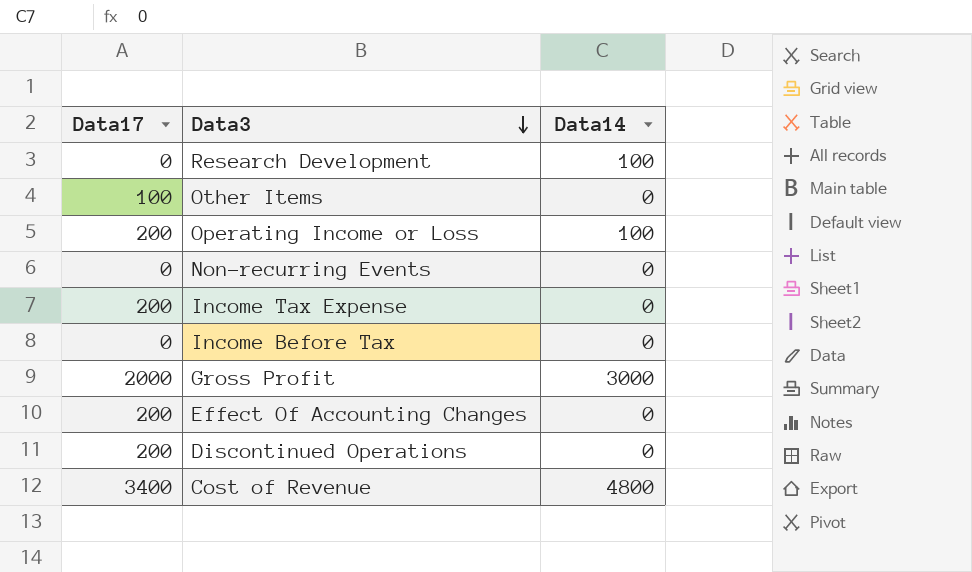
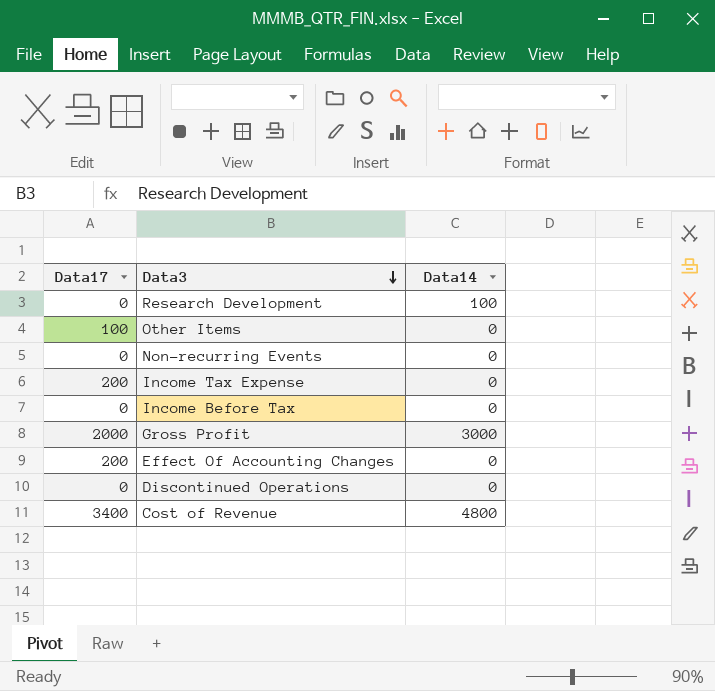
row Operating Income or Loss: 200 | 100 -> none
Discontinued Operations | Data17: 200 -> 0

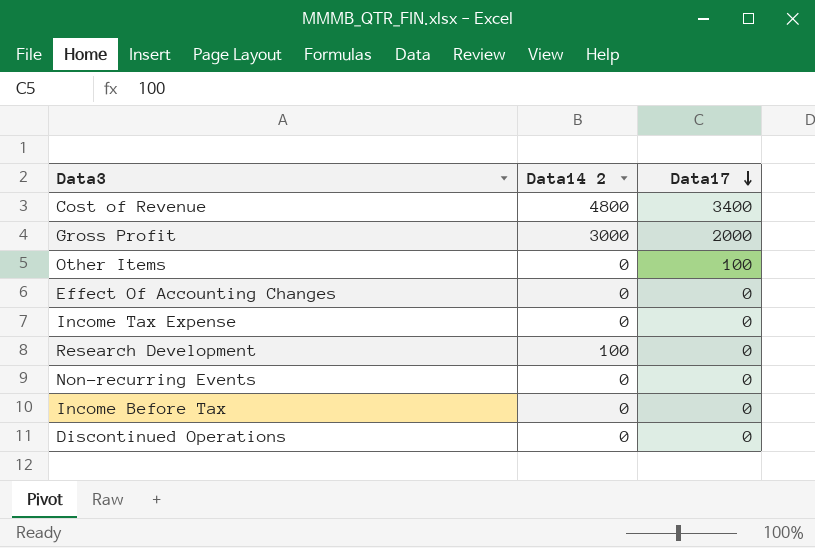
row order: Data3 descending -> Data17 descending
column name: Data14 -> Data14 2
column Data17 | position: 1 -> 3
Effect Of Accounting Changes | Data17: 200 -> 0
Income Tax Expense | Data17: 200 -> 0

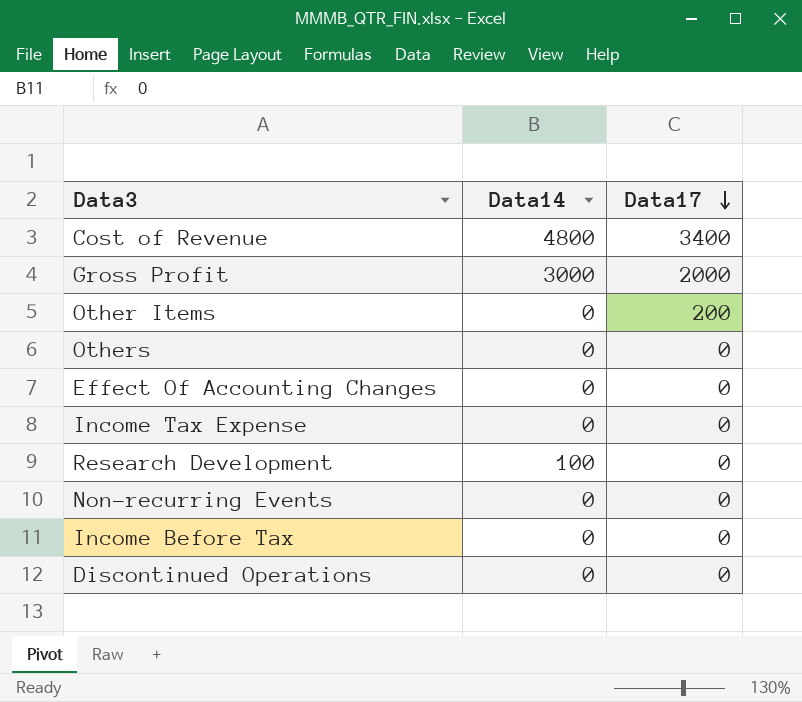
column name: Data14 2 -> Data14
Other Items | Data17: 100 -> 200
row Others: none -> 0 | 0

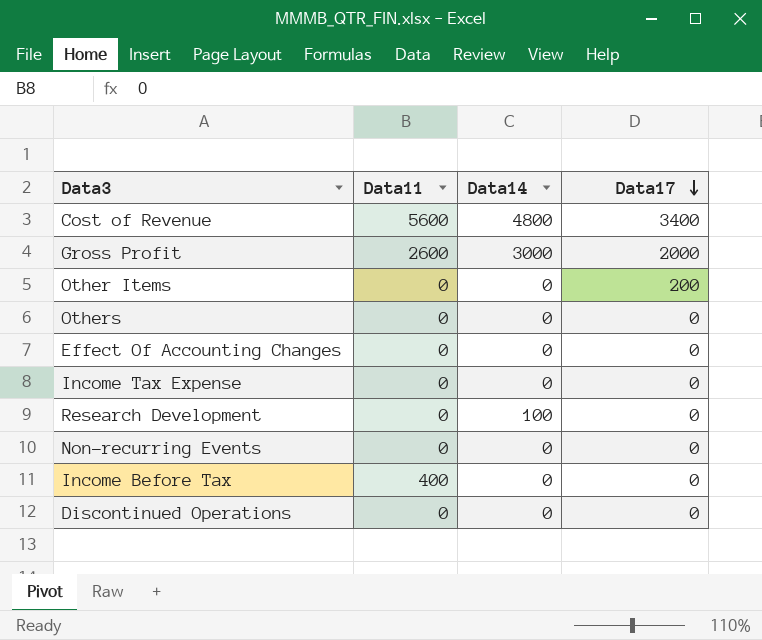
column Data11 | position: none -> 2

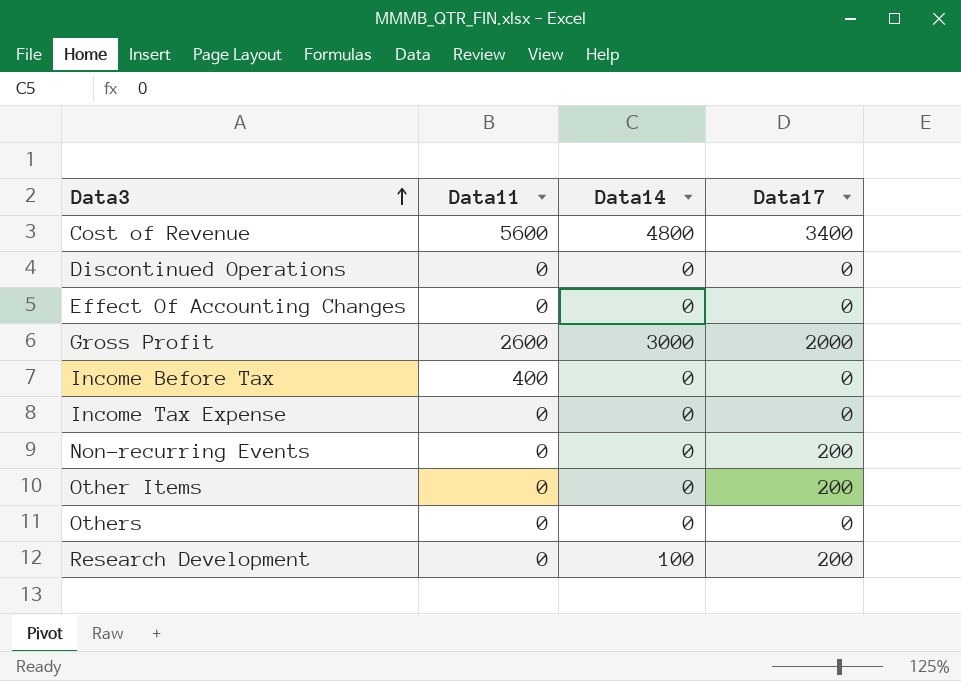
row order: Data17 descending -> Data3 ascending
Non-recurring Events | Data17: 0 -> 200
Research Development | Data17: 0 -> 200

